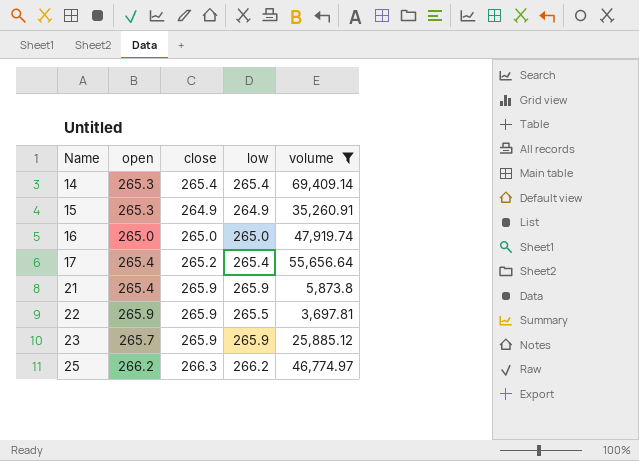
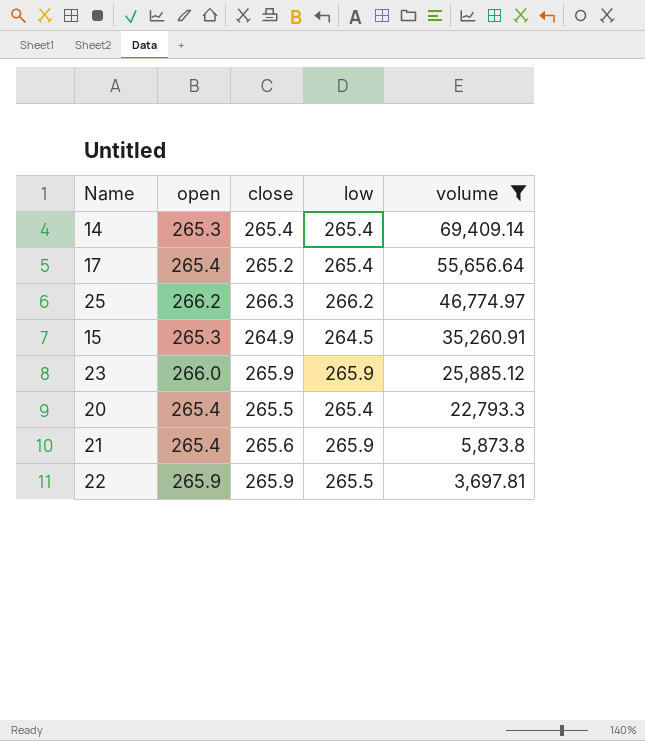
row order: Name ascending -> volume descending
row 16: 265.0 | 265.0 | 265.0 | 47,919.74 -> none
15 | low: 264.9 -> 264.5
23 | open: 265.7 -> 266.0
row 20: none -> 265.4 | 265.5 | 265.4 | 22,793.3
21 | close: 265.9 -> 265.6

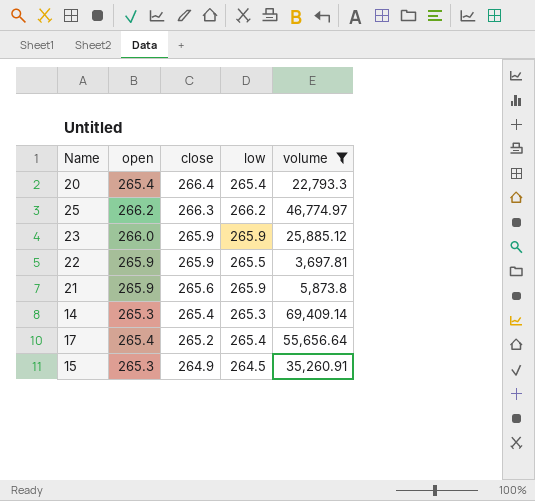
row order: volume descending -> close descending
20 | close: 265.5 -> 266.4
21 | open: 265.4 -> 265.9
14 | low: 265.4 -> 265.3

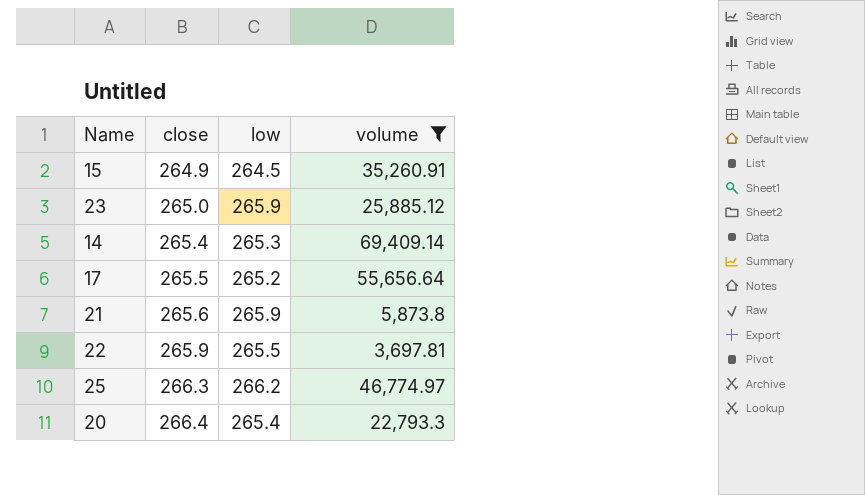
row order: close descending -> close ascending
column open | position: 2 -> none
23 | close: 265.9 -> 265.0
17 | close: 265.2 -> 265.5
17 | low: 265.4 -> 265.2

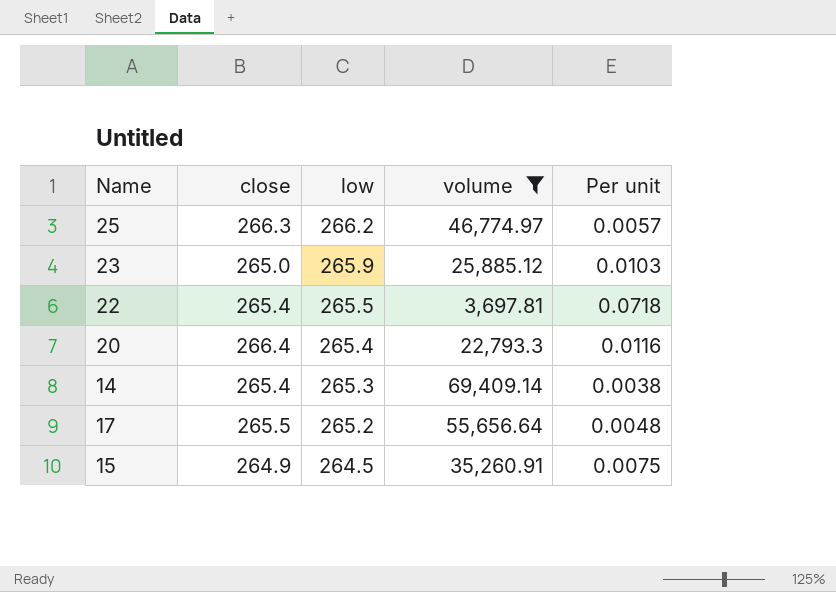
row order: close ascending -> low descending
column Per unit | formula: none -> [low] / [volume]
row 21: 265.6 | 265.9 | 5,873.8 -> none
22 | close: 265.9 -> 265.4

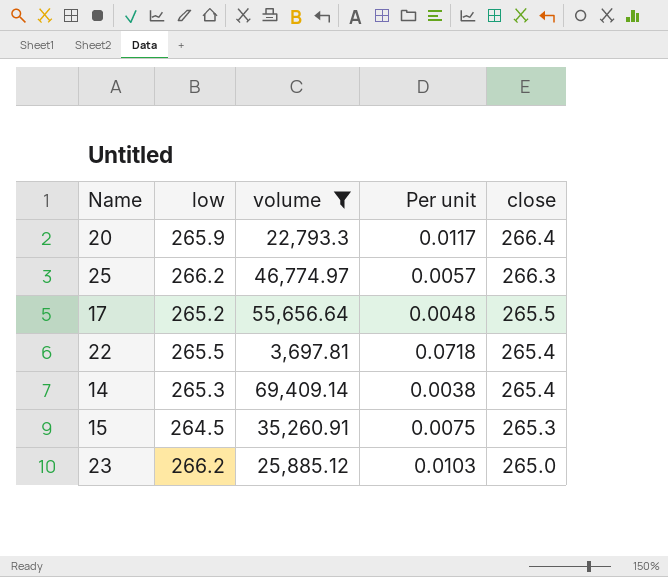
row order: low descending -> close descending
column close | position: 2 -> 5
20 | low: 265.4 -> 265.9
20 | Per unit: 0.0116 -> 0.0117
15 | close: 264.9 -> 265.3
23 | low: 265.9 -> 266.2

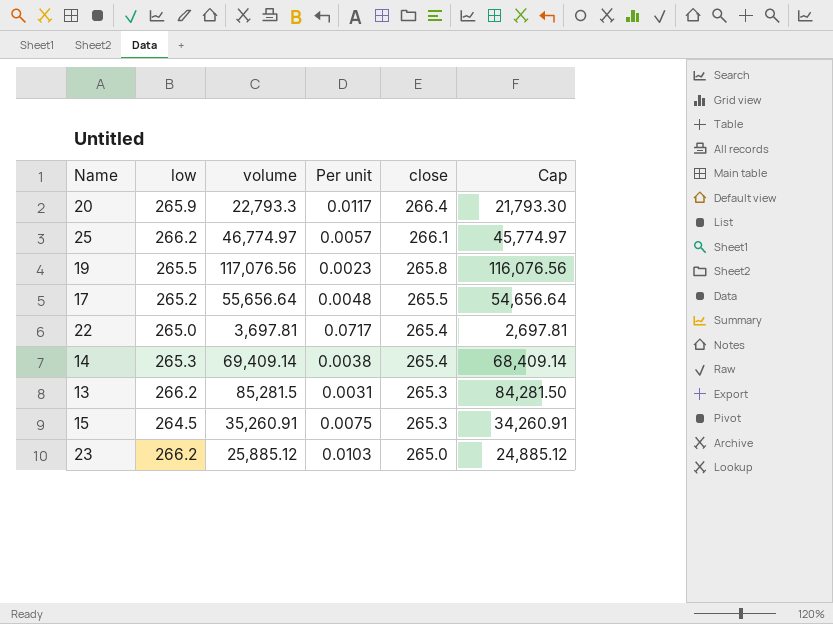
filter: volume <= 69,409.14 -> none
column Cap | formula: none -> [volume] - 1000
25 | close: 266.3 -> 266.1
22 | low: 265.5 -> 265.0
22 | Per unit: 0.0718 -> 0.0717

